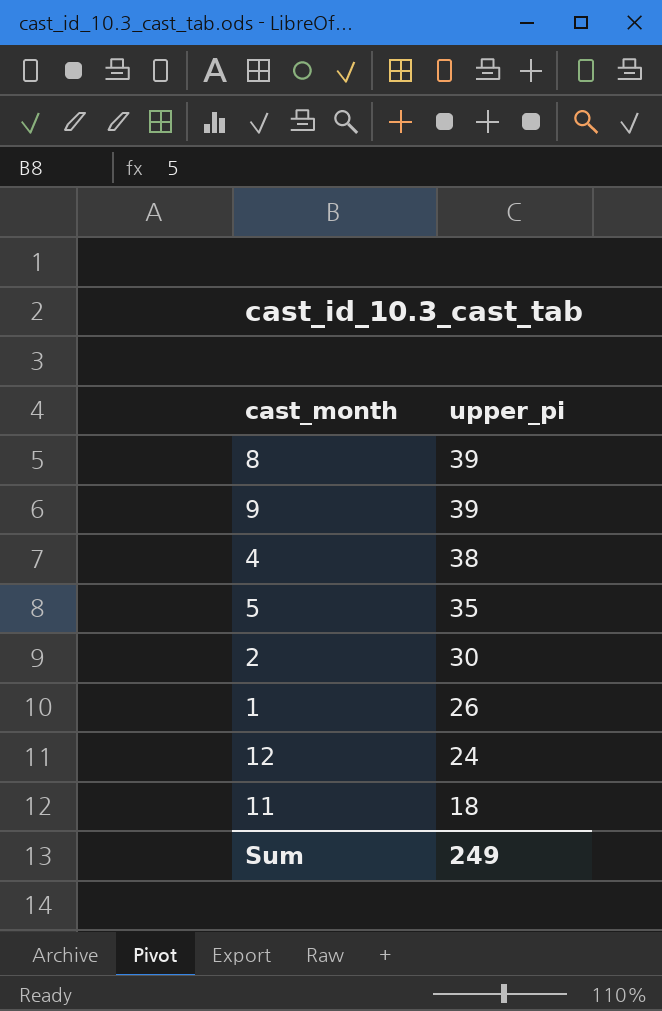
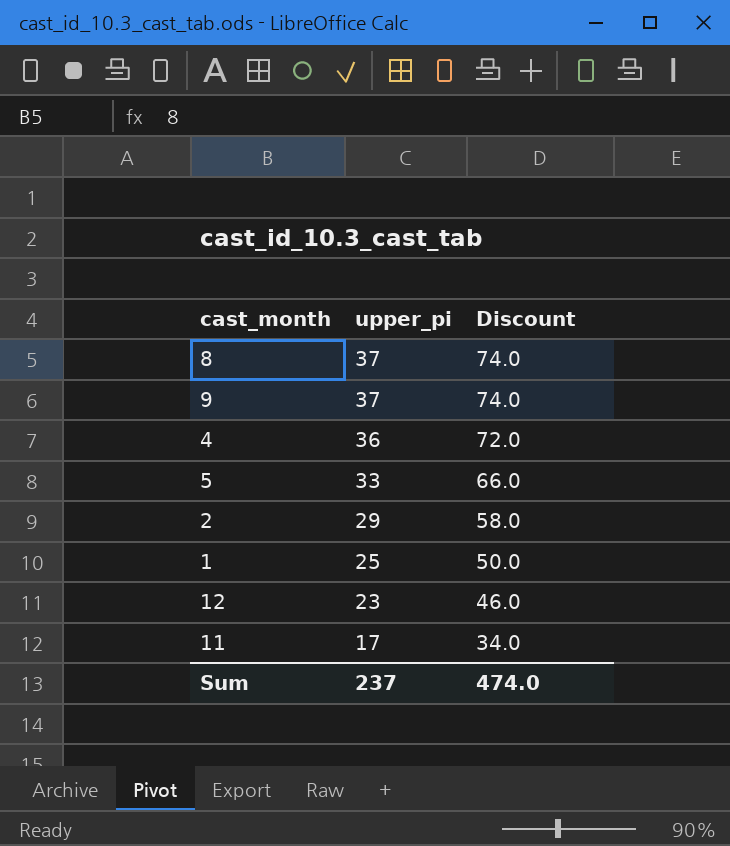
column Discount | formula: none -> [upper_pi] * 2
8 | upper_pi: 39 -> 37
9 | upper_pi: 39 -> 37
4 | upper_pi: 38 -> 36
5 | upper_pi: 35 -> 33
2 | upper_pi: 30 -> 29
1 | upper_pi: 26 -> 25
12 | upper_pi: 24 -> 23
11 | upper_pi: 18 -> 17
Sum | upper_pi: 249 -> 237

